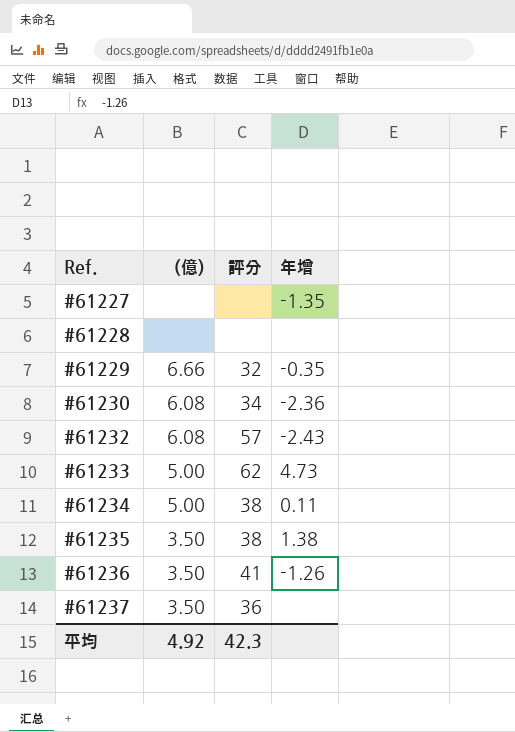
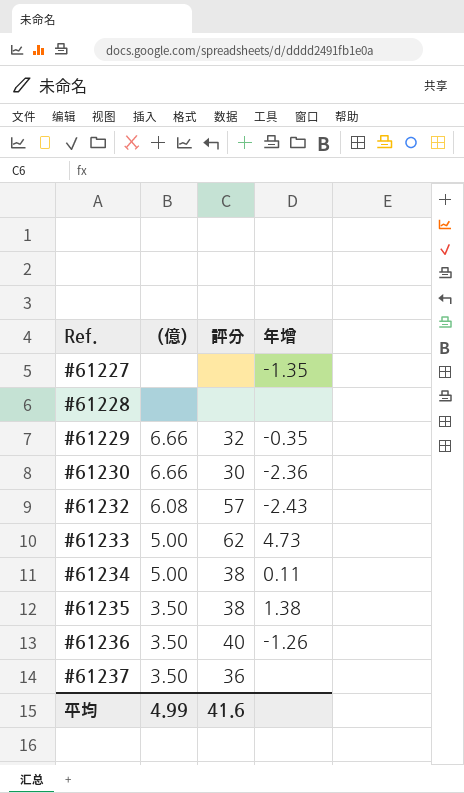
#61230 | (億): 6.08 -> 6.66
#61230 | 評分: 34 -> 30
#61236 | 評分: 41 -> 40
平均 | (億): 4.92 -> 4.99
平均 | 評分: 42.3 -> 41.6

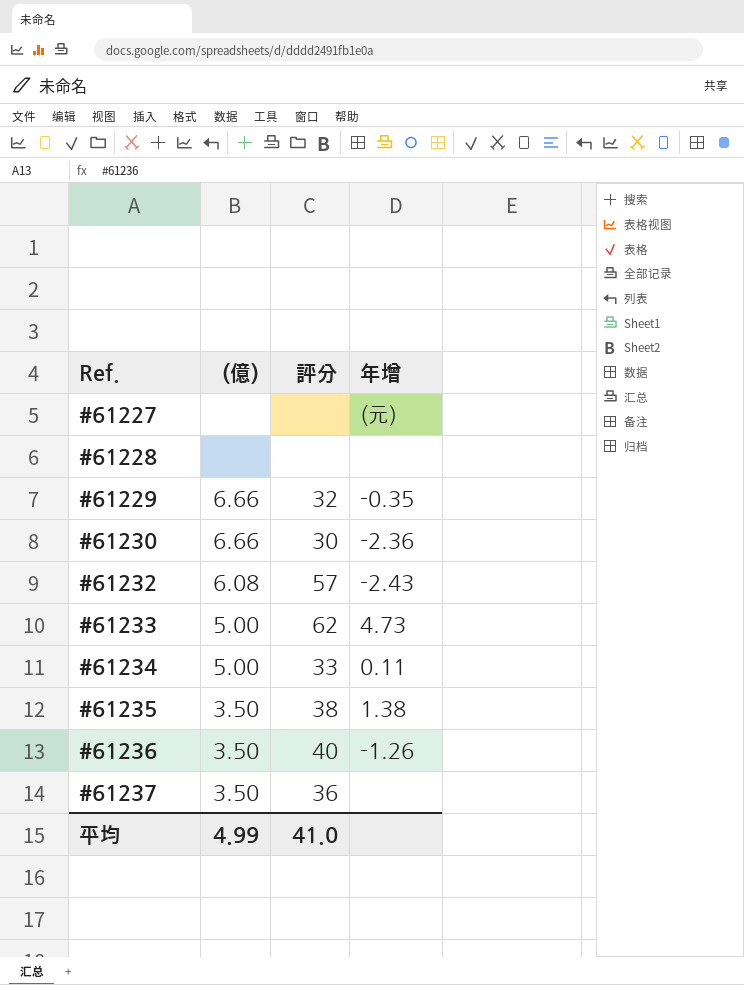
#61227 | 年增: -1.35 -> (元)
#61234 | 評分: 38 -> 33
平均 | 評分: 41.6 -> 41.0

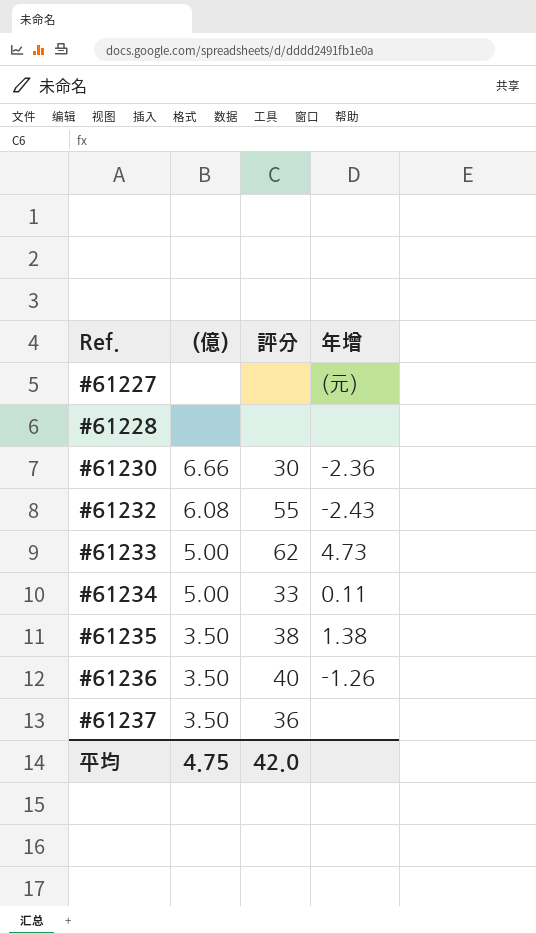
row #61229: 6.66 | 32 | -0.35 -> none
#61232 | 評分: 57 -> 55
平均 | (億): 4.99 -> 4.75
平均 | 評分: 41.0 -> 42.0

